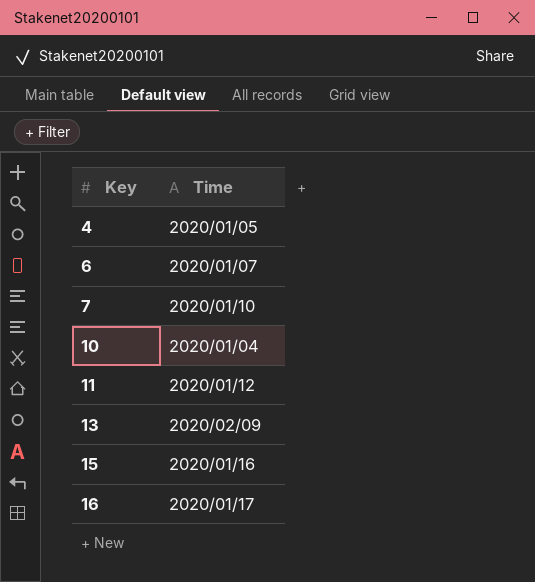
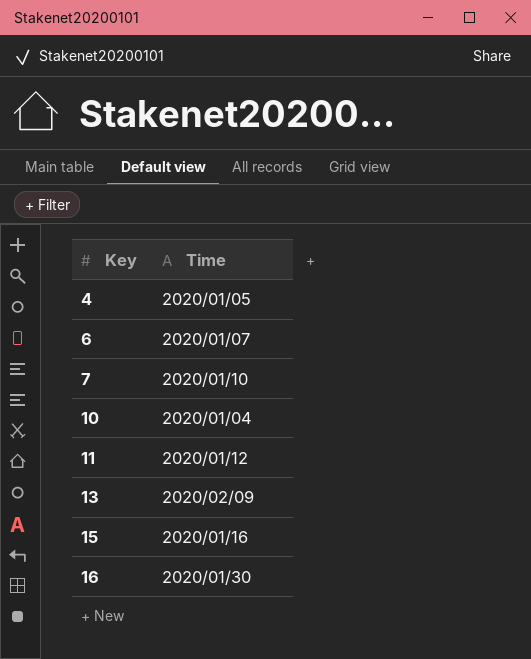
16 | Time: 2020/01/17 -> 2020/01/30

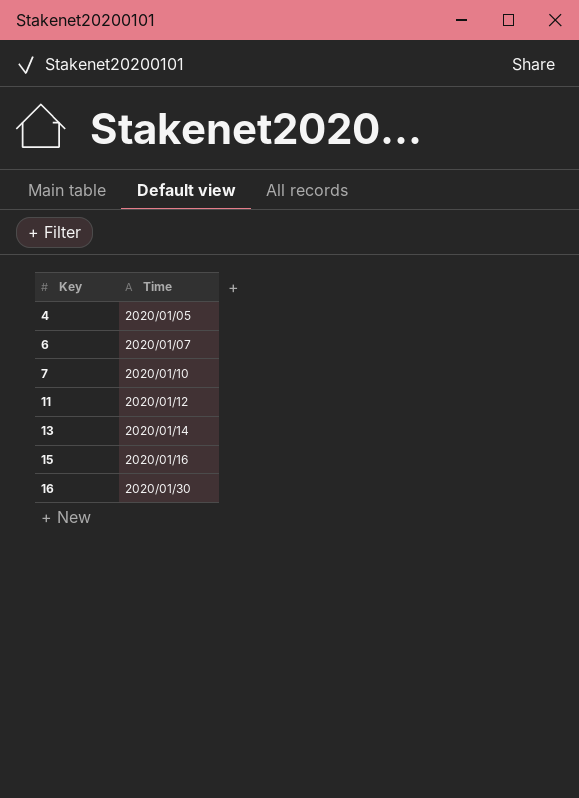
row 10: 2020/01/04 -> none
13 | Time: 2020/02/09 -> 2020/01/14

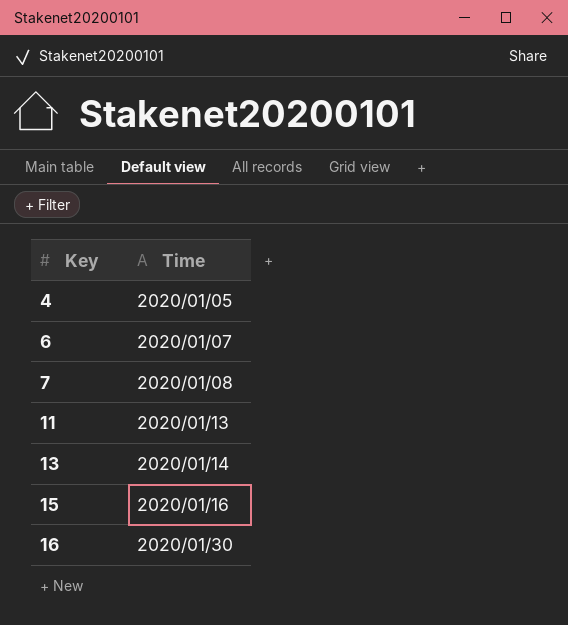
7 | Time: 2020/01/10 -> 2020/01/08
11 | Time: 2020/01/12 -> 2020/01/13

